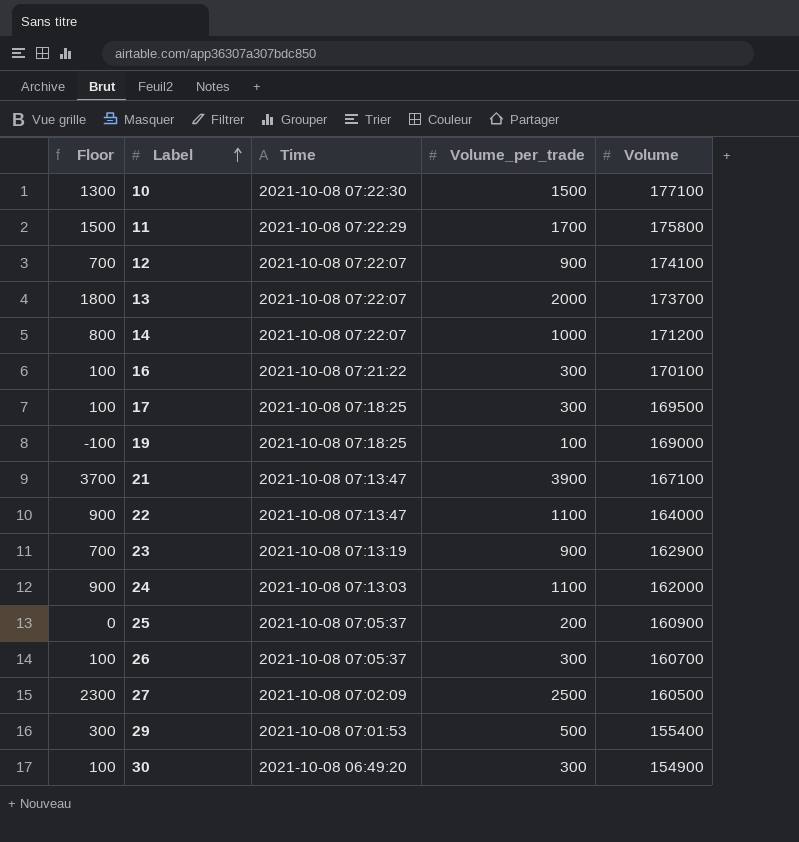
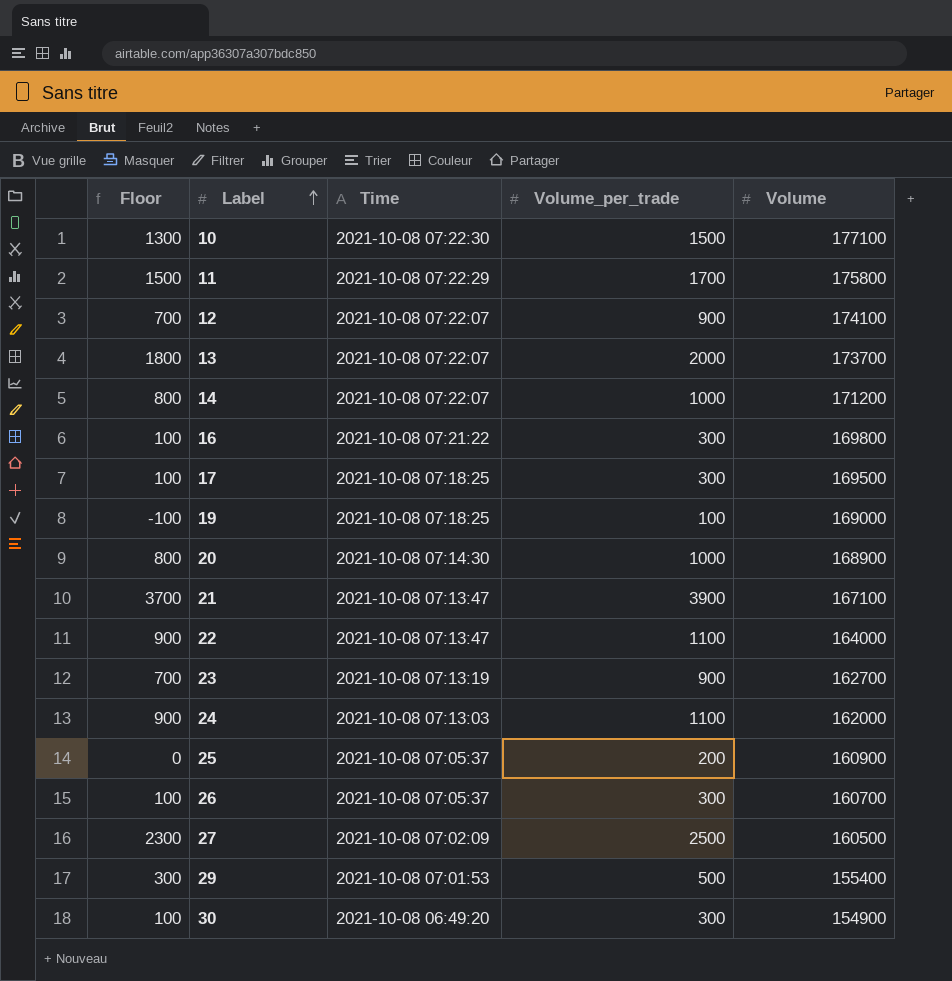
16 | Volume: 170100 -> 169800
row 20: none -> 800 | 2021-10-08 07:14:30 | 1000 | 168900
23 | Volume: 162900 -> 162700

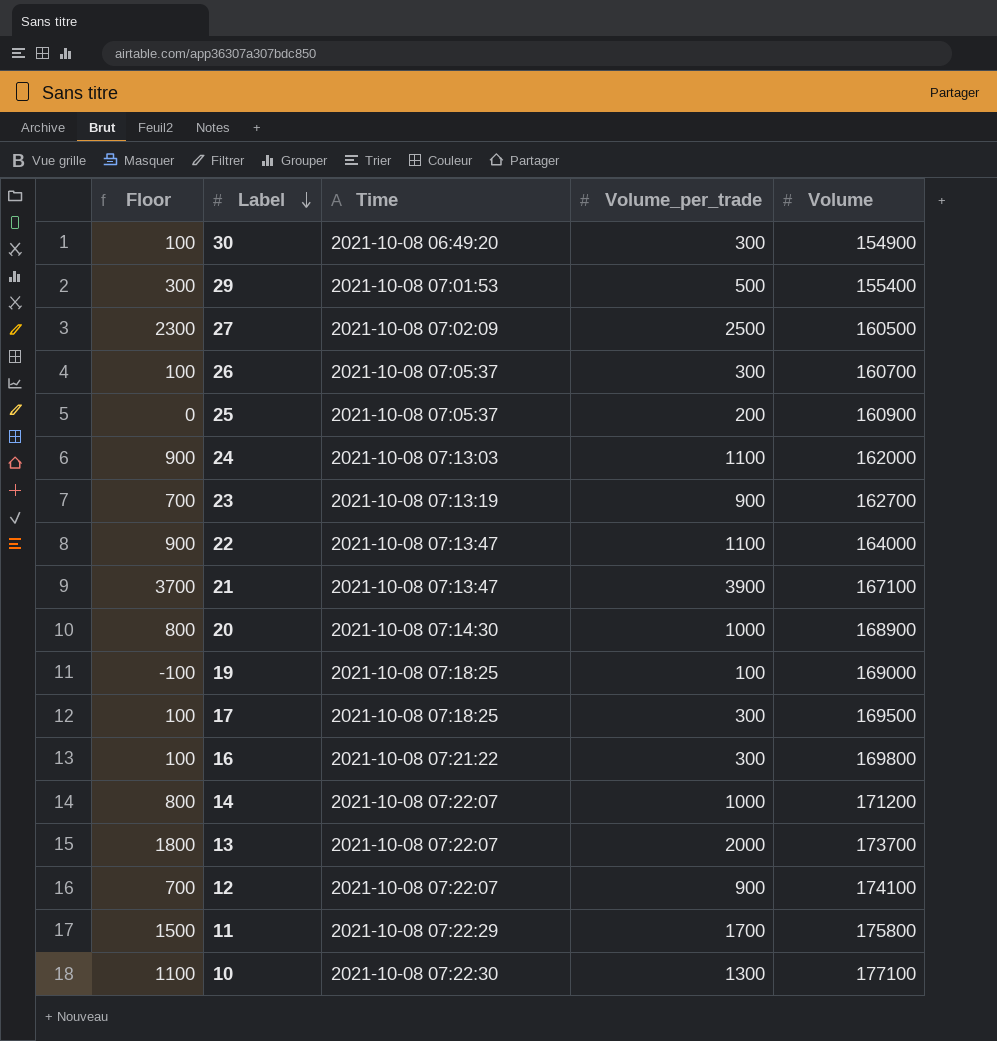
row order: Label ascending -> Label descending
10 | Floor: 1300 -> 1100
10 | Volume_per_trade: 1500 -> 1300

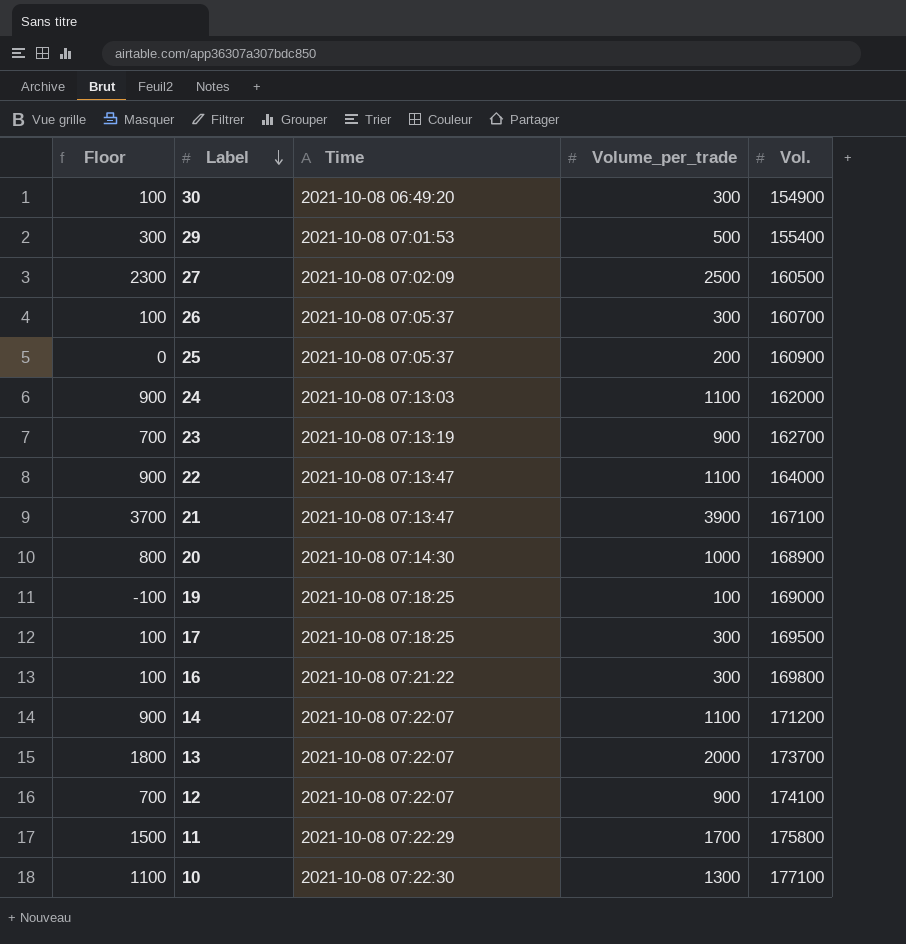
column name: Volume -> Vol.
14 | Floor: 800 -> 900
14 | Volume_per_trade: 1000 -> 1100

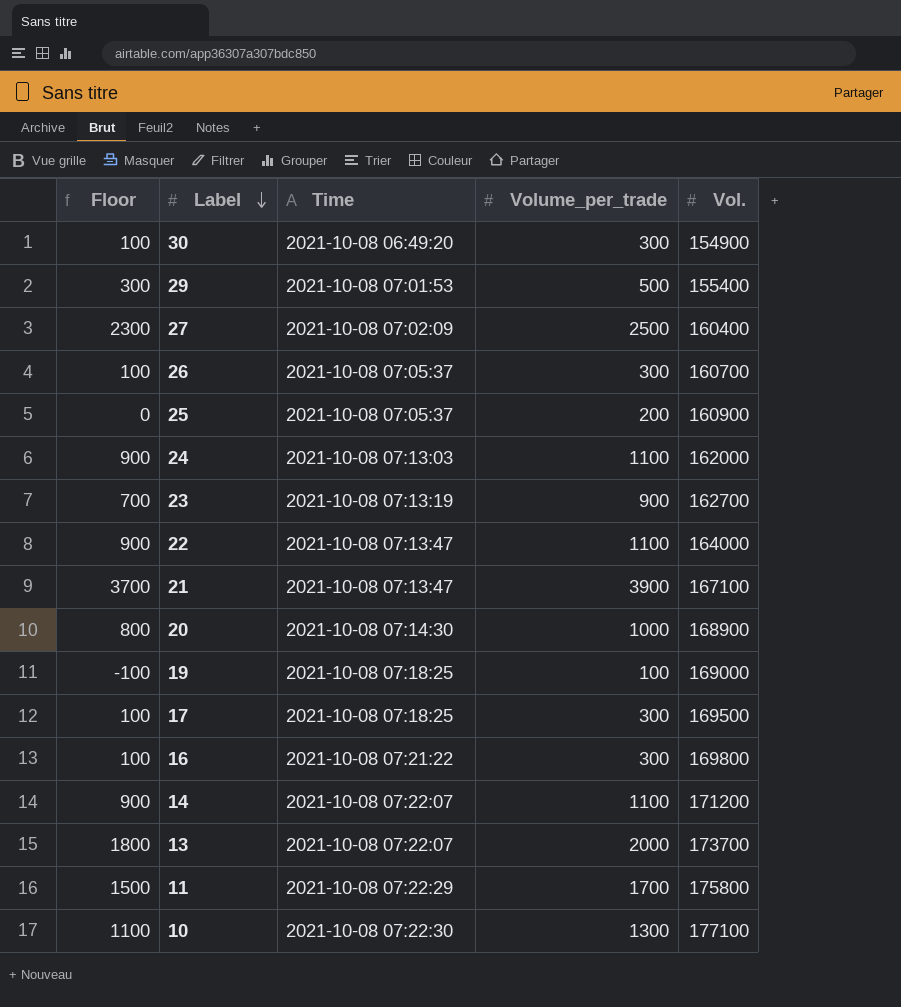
row 12: 700 | 2021-10-08 07:22:07 | 900 | 174100 -> none
27 | Vol.: 160500 -> 160400

